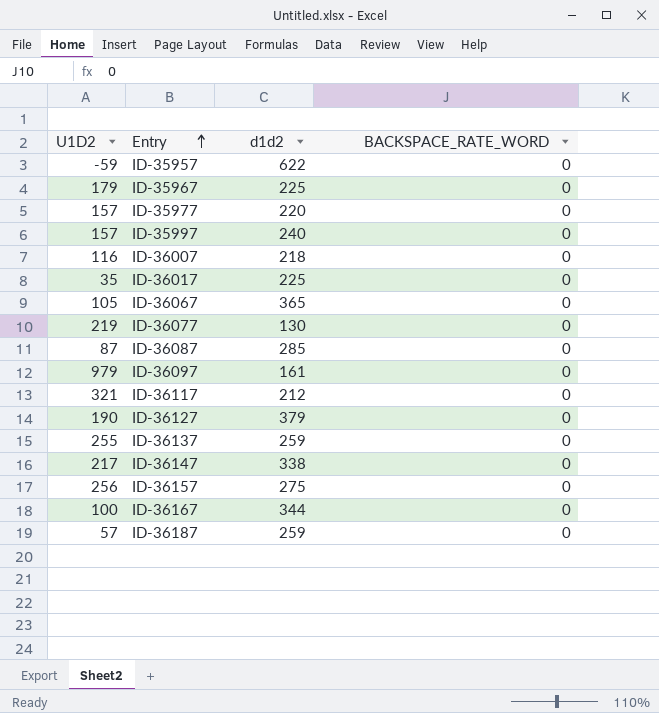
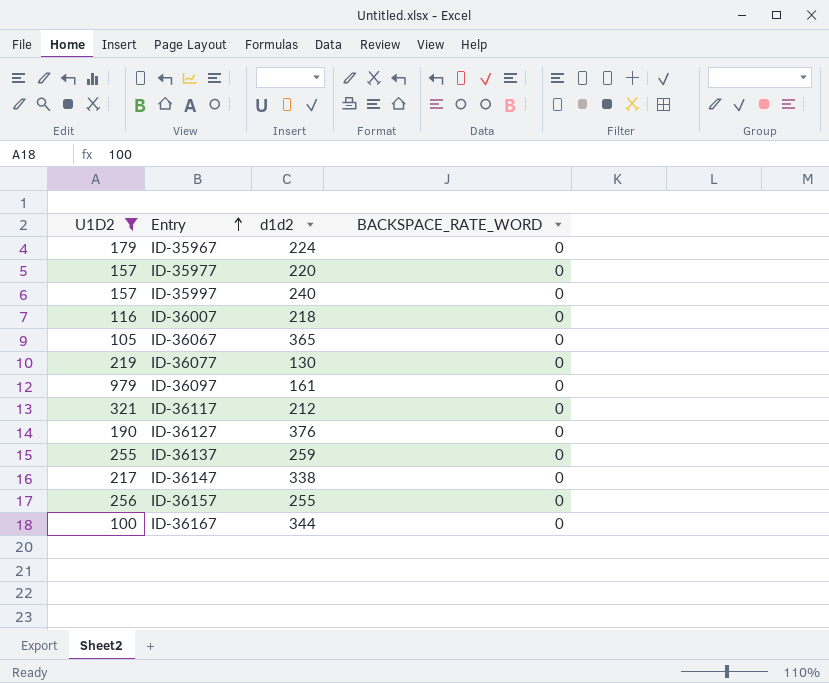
filter: none -> U1D2 >= 100
ID-35967 | d1d2: 225 -> 224
ID-36127 | d1d2: 379 -> 376
ID-36157 | d1d2: 275 -> 255

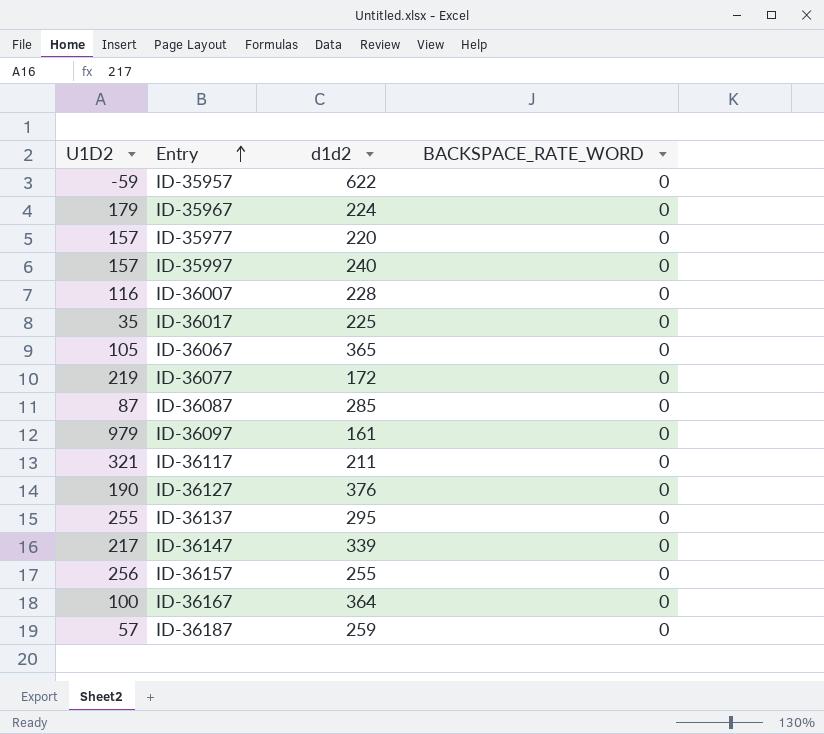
filter: U1D2 >= 100 -> none
ID-36007 | d1d2: 218 -> 228
ID-36077 | d1d2: 130 -> 172
ID-36117 | d1d2: 212 -> 211
ID-36137 | d1d2: 259 -> 295
ID-36147 | d1d2: 338 -> 339
ID-36167 | d1d2: 344 -> 364

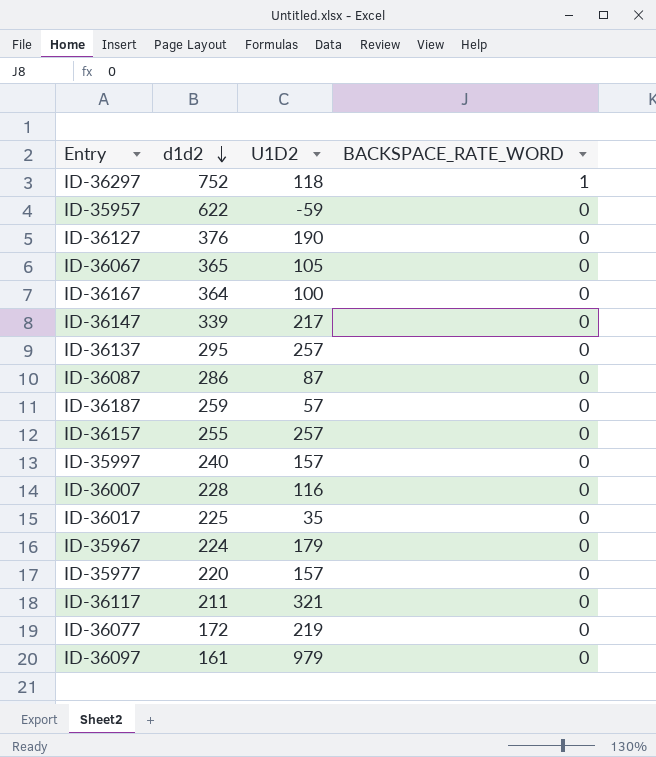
row order: Entry ascending -> d1d2 descending
column U1D2 | position: 1 -> 3
row ID-36297: none -> 752 | 118 | 1
ID-36137 | U1D2: 255 -> 257
ID-36087 | d1d2: 285 -> 286
ID-36157 | U1D2: 256 -> 257

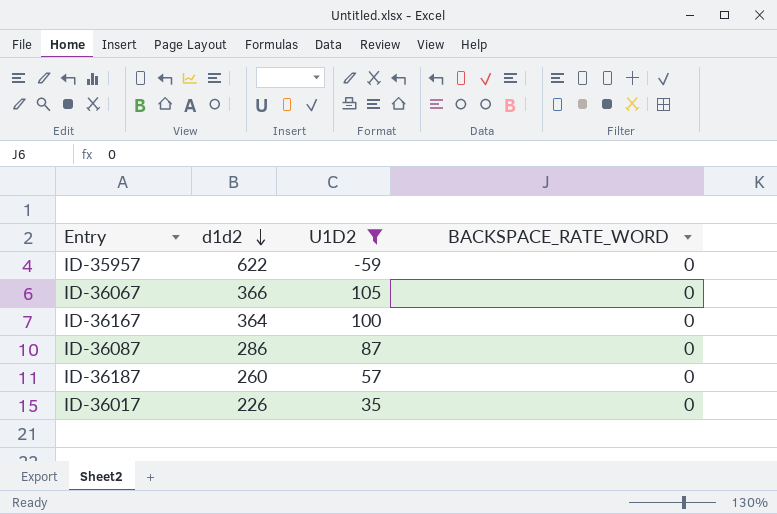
filter: none -> U1D2 <= 105
ID-36067 | d1d2: 365 -> 366
ID-36187 | d1d2: 259 -> 260
ID-36017 | d1d2: 225 -> 226

